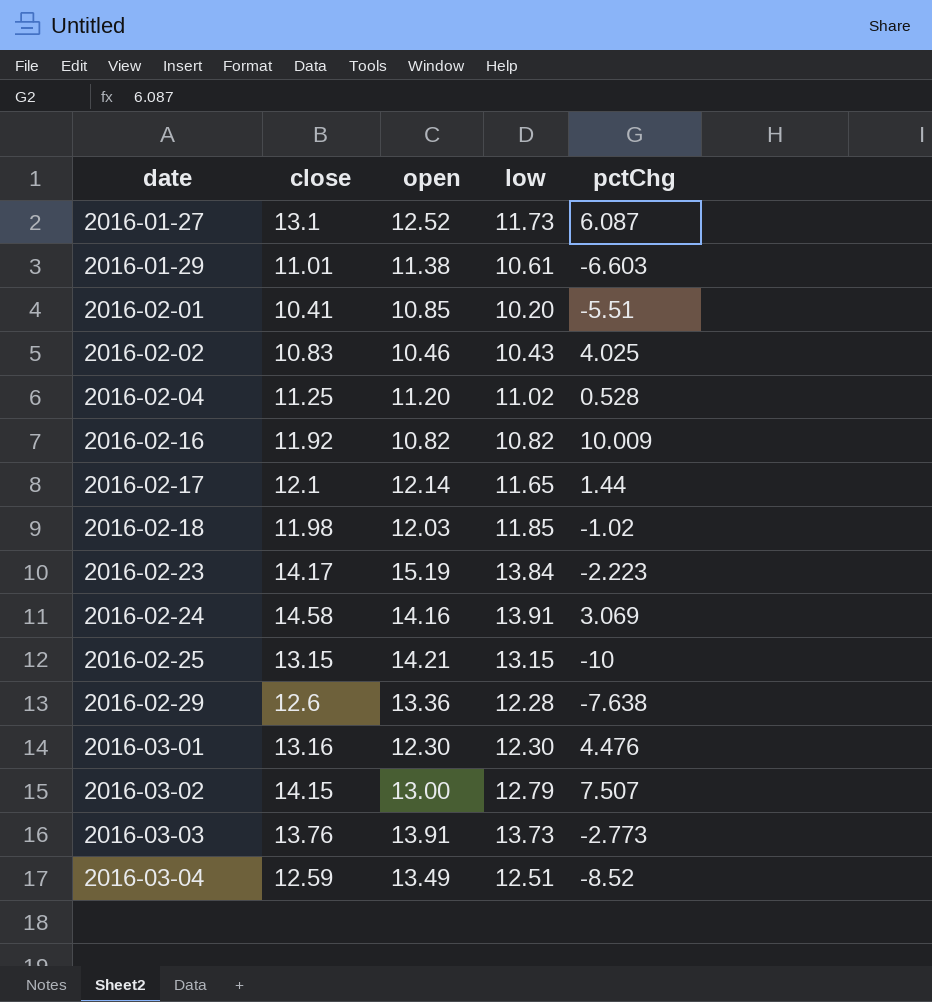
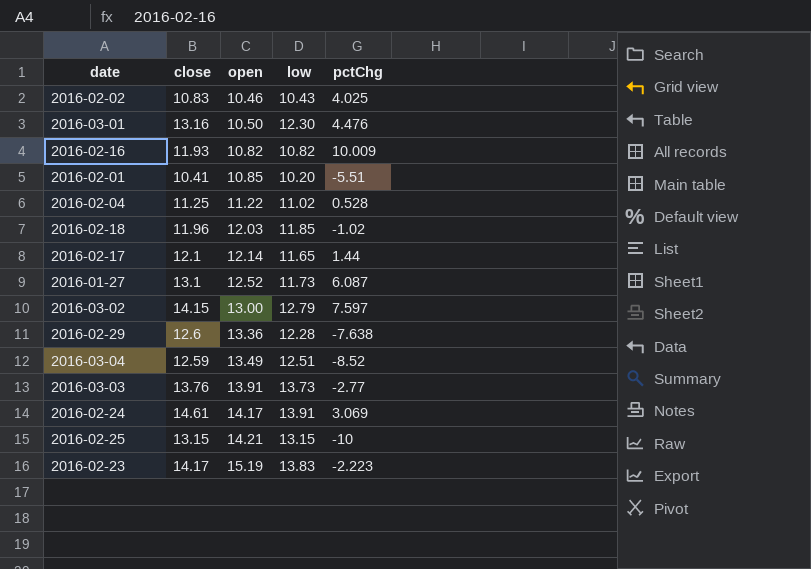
row order: date ascending -> open ascending
row 2016-01-29: 11.01 | 11.38 | 10.61 | -6.603 -> none
2016-03-01 | open: 12.30 -> 10.50
2016-02-16 | close: 11.92 -> 11.93
2016-02-04 | open: 11.20 -> 11.22
2016-02-18 | close: 11.98 -> 11.96
2016-03-02 | pctChg: 7.507 -> 7.597
2016-03-03 | pctChg: -2.773 -> -2.77
2016-02-24 | close: 14.58 -> 14.61
2016-02-24 | open: 14.16 -> 14.17
2016-02-23 | low: 13.84 -> 13.83

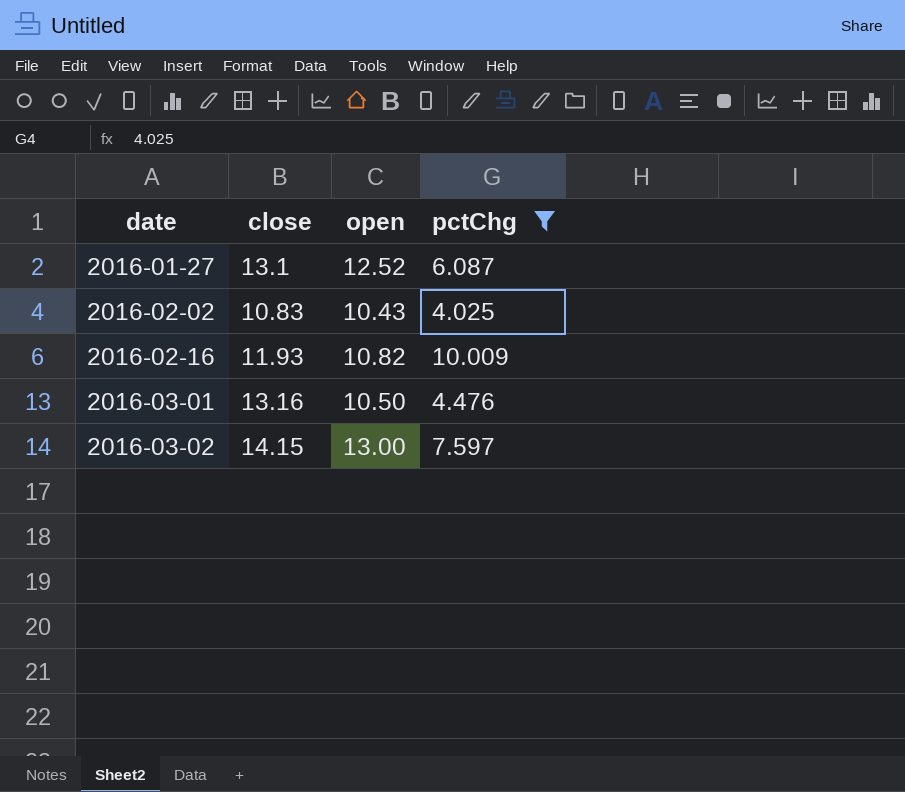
filter: none -> pctChg >= 4.025
row order: open ascending -> date ascending
column low | position: 4 -> none
2016-02-02 | open: 10.46 -> 10.43

